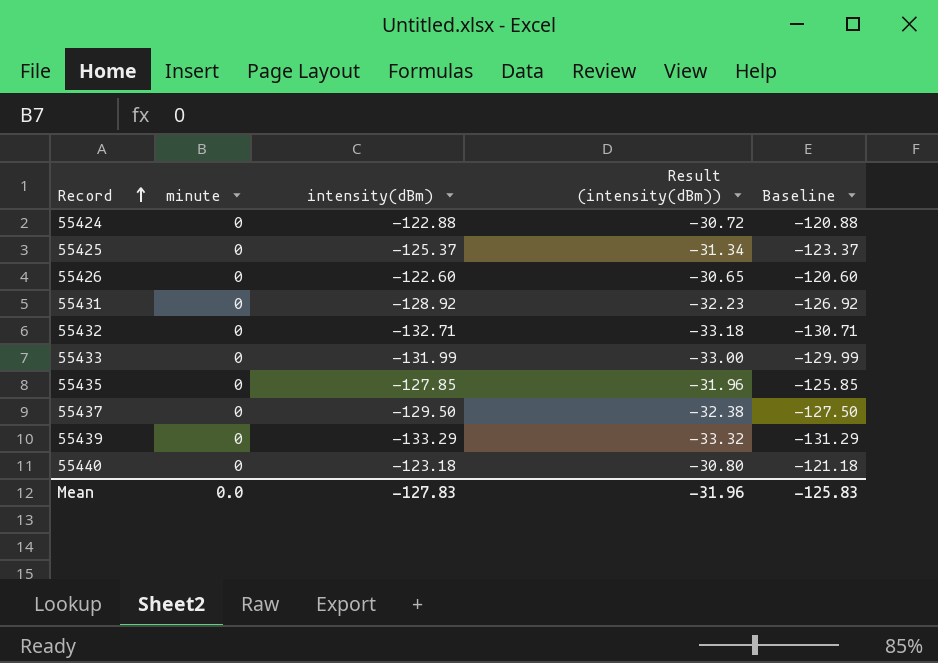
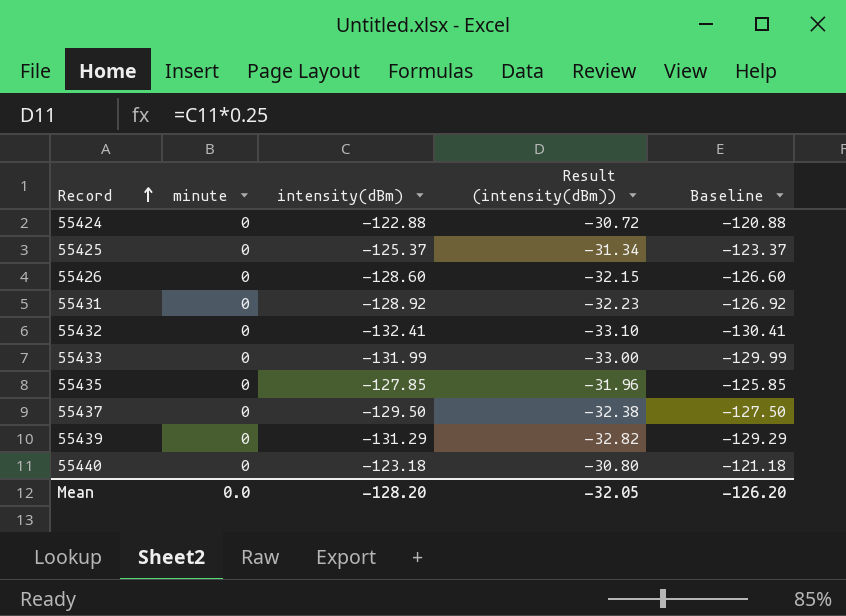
55426 | intensity(dBm): -122.60 -> -128.60
55426 | Result (intensity(dBm)): -30.65 -> -32.15
55426 | Baseline: -120.60 -> -126.60
55432 | intensity(dBm): -132.71 -> -132.41
55432 | Result (intensity(dBm)): -33.18 -> -33.10
55432 | Baseline: -130.71 -> -130.41
55439 | intensity(dBm): -133.29 -> -131.29
55439 | Result (intensity(dBm)): -33.32 -> -32.82
55439 | Baseline: -131.29 -> -129.29
Mean | intensity(dBm): -127.83 -> -128.20
Mean | Result (intensity(dBm)): -31.96 -> -32.05
Mean | Baseline: -125.83 -> -126.20

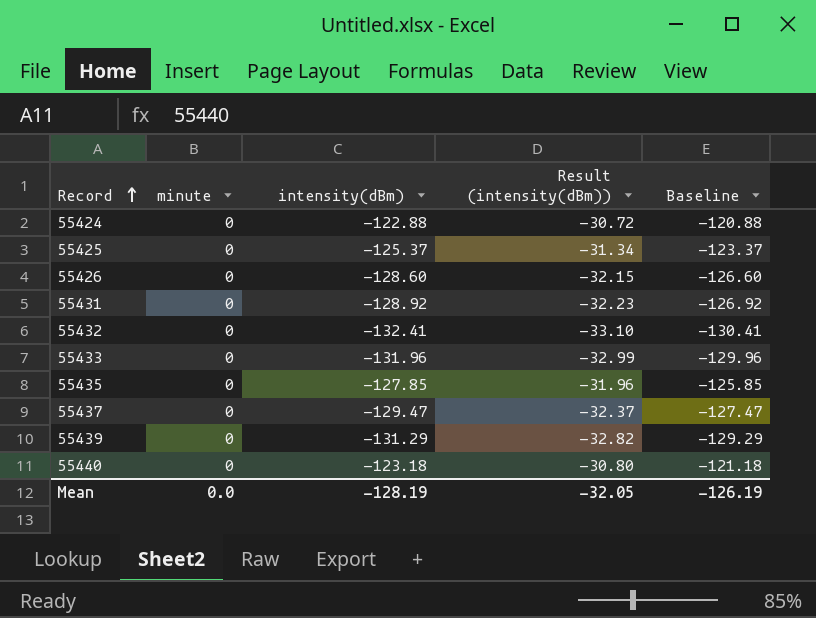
55433 | intensity(dBm): -131.99 -> -131.96
55433 | Result (intensity(dBm)): -33.00 -> -32.99
55433 | Baseline: -129.99 -> -129.96
55437 | intensity(dBm): -129.50 -> -129.47
55437 | Result (intensity(dBm)): -32.38 -> -32.37
55437 | Baseline: -127.50 -> -127.47
Mean | intensity(dBm): -128.20 -> -128.19
Mean | Baseline: -126.20 -> -126.19

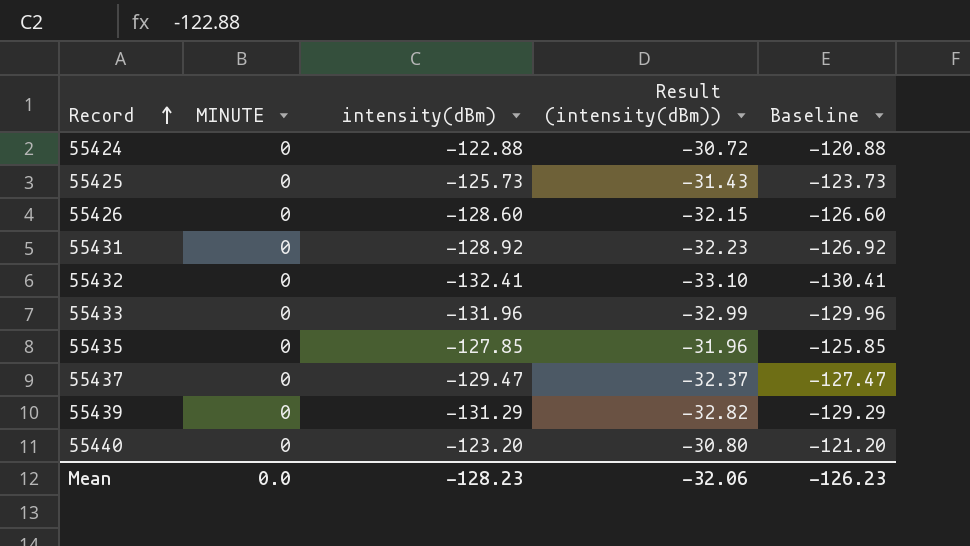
column name: minute -> MINUTE
55425 | intensity(dBm): -125.37 -> -125.73
55425 | Result (intensity(dBm)): -31.34 -> -31.43
55425 | Baseline: -123.37 -> -123.73
55440 | intensity(dBm): -123.18 -> -123.20
55440 | Baseline: -121.18 -> -121.20
Mean | intensity(dBm): -128.19 -> -128.23
Mean | Result (intensity(dBm)): -32.05 -> -32.06
Mean | Baseline: -126.19 -> -126.23

